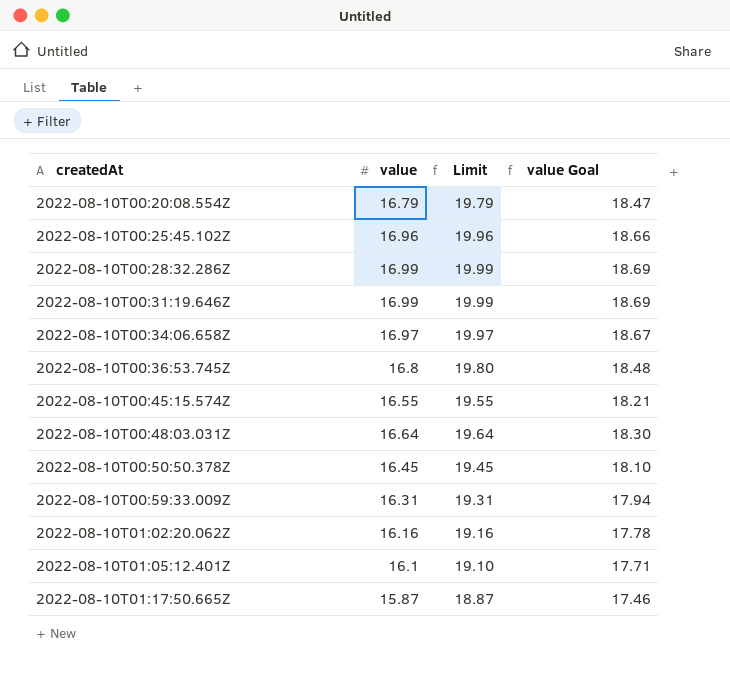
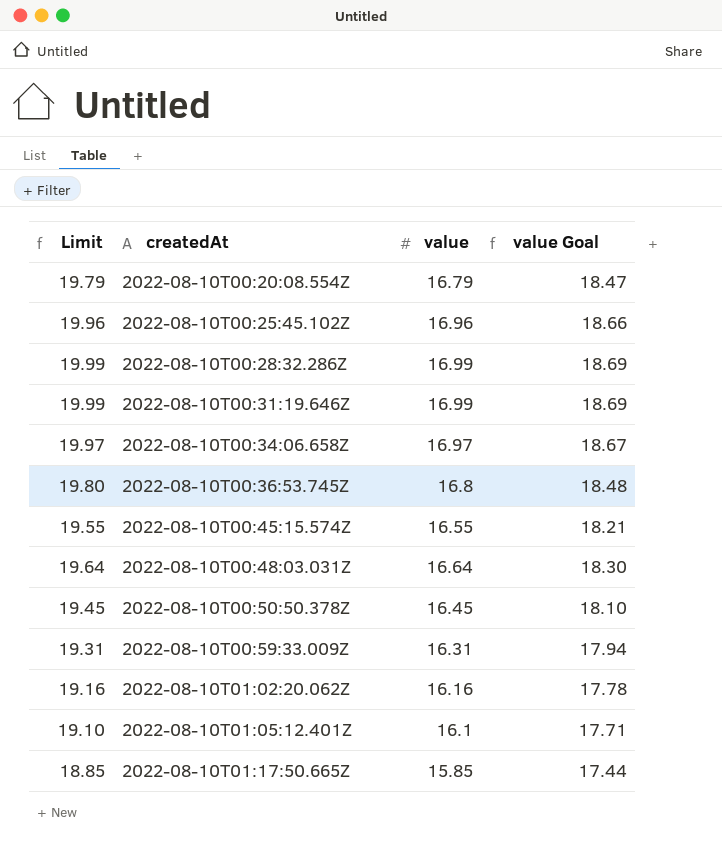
column Limit | position: 3 -> 1
2022-08-10T01:17:50.665Z | Limit: 18.87 -> 18.85
2022-08-10T01:17:50.665Z | value: 15.87 -> 15.85
2022-08-10T01:17:50.665Z | value Goal: 17.46 -> 17.44

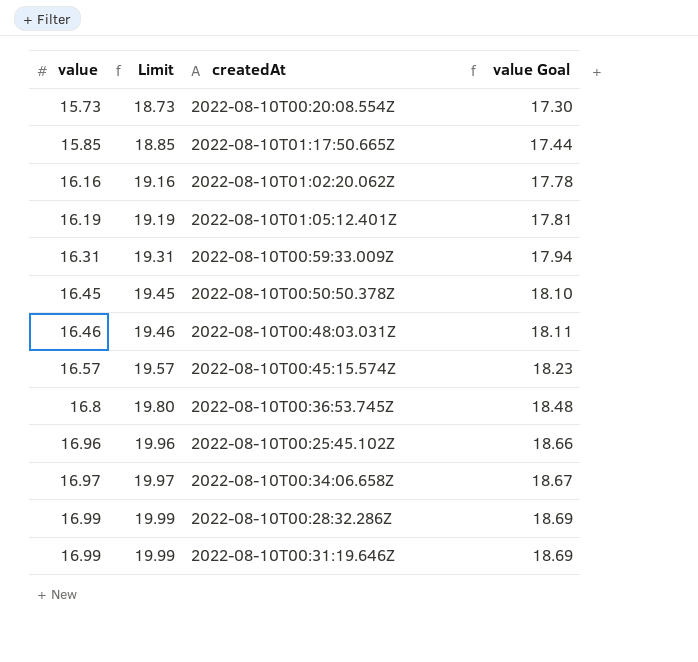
row order: createdAt ascending -> value ascending
column value | position: 3 -> 1
2022-08-10T00:20:08.554Z | value: 16.79 -> 15.73
2022-08-10T00:20:08.554Z | Limit: 19.79 -> 18.73
2022-08-10T00:20:08.554Z | value Goal: 18.47 -> 17.30
2022-08-10T01:05:12.401Z | value: 16.1 -> 16.19
2022-08-10T01:05:12.401Z | Limit: 19.10 -> 19.19
2022-08-10T01:05:12.401Z | value Goal: 17.71 -> 17.81
2022-08-10T00:48:03.031Z | value: 16.64 -> 16.46
2022-08-10T00:48:03.031Z | Limit: 19.64 -> 19.46
2022-08-10T00:48:03.031Z | value Goal: 18.30 -> 18.11
2022-08-10T00:45:15.574Z | value: 16.55 -> 16.57
2022-08-10T00:45:15.574Z | Limit: 19.55 -> 19.57
2022-08-10T00:45:15.574Z | value Goal: 18.21 -> 18.23

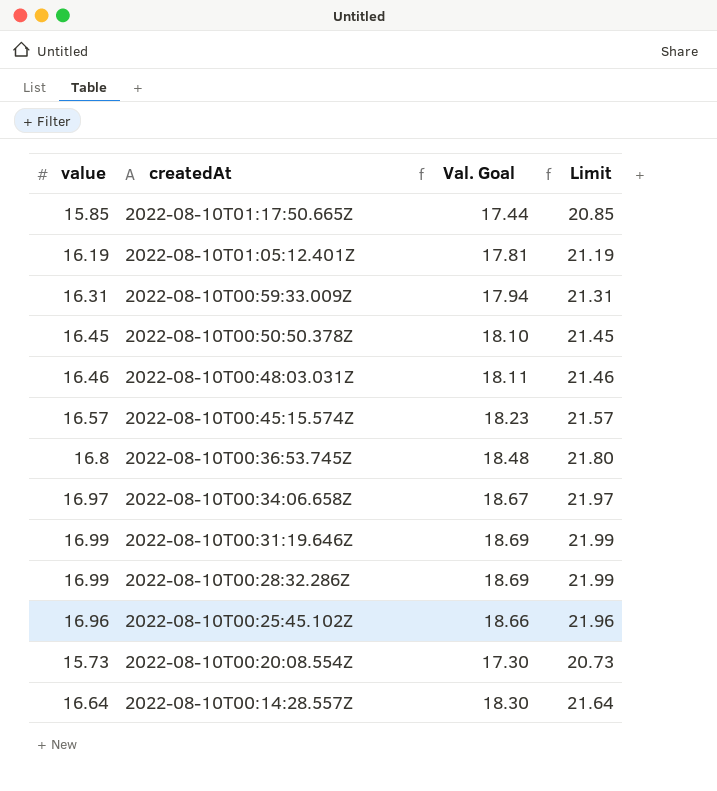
row order: value ascending -> createdAt descending
column name: value Goal -> Val. Goal
column Limit | formula: [value] + 3 -> [value] + 5
column Limit | position: 2 -> 4
row 2022-08-10T01:02:20.062Z: 16.16 | 19.16 | 17.78 -> none
row 2022-08-10T00:14:28.557Z: none -> 16.64 | 18.30 | 21.64

